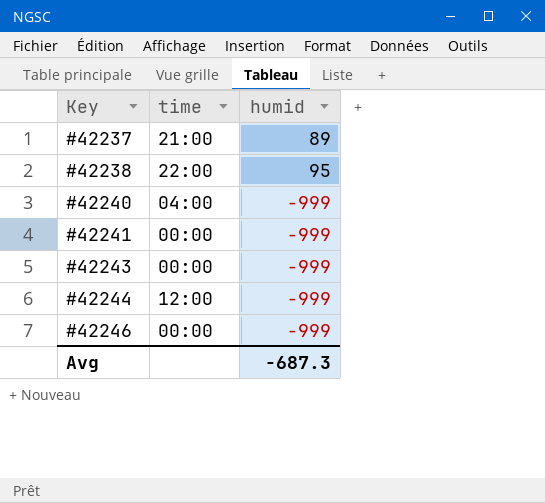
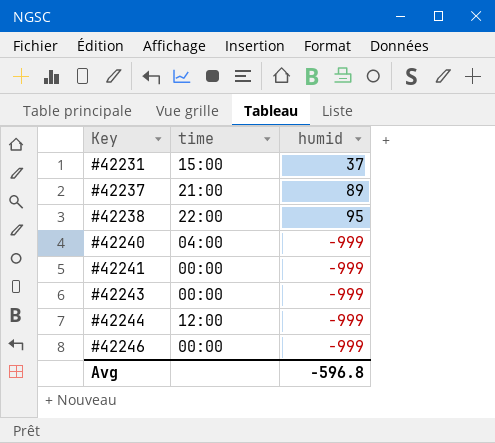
row #42231: none -> 15:00 | 37
Avg | humid: -687.3 -> -596.8

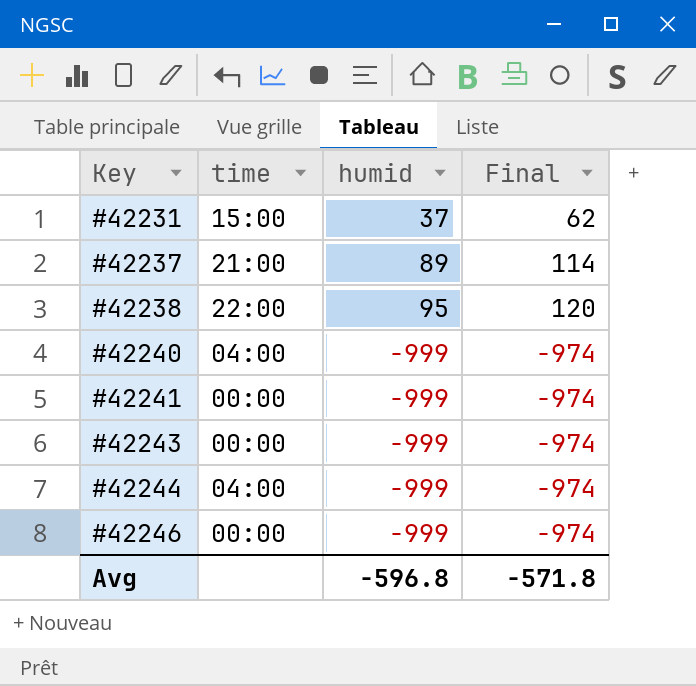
column Final | formula: none -> [humid] + 25
#42244 | time: 12:00 -> 04:00

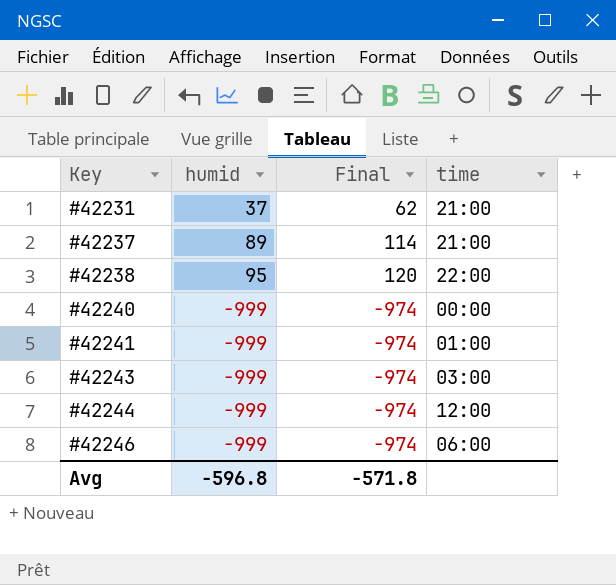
column time | position: 2 -> 4
#42231 | time: 15:00 -> 21:00
#42240 | time: 04:00 -> 00:00
#42241 | time: 00:00 -> 01:00
#42243 | time: 00:00 -> 03:00
#42244 | time: 04:00 -> 12:00
#42246 | time: 00:00 -> 06:00

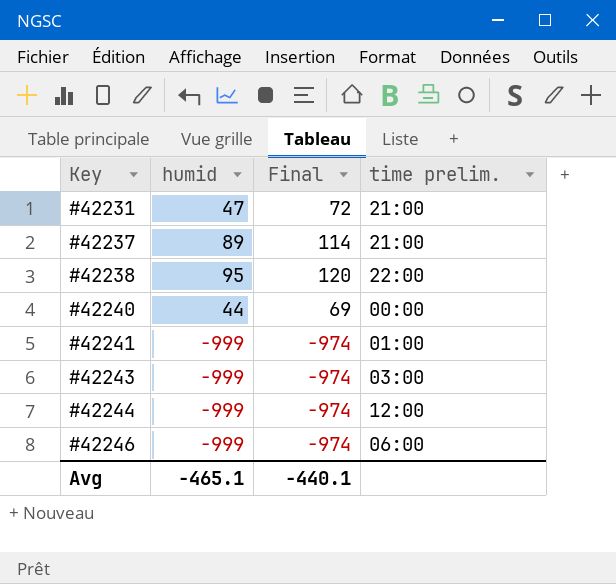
column name: time -> time prelim.
#42231 | humid: 37 -> 47
#42231 | Final: 62 -> 72
#42240 | humid: -999 -> 44
#42240 | Final: -974 -> 69
Avg | humid: -596.8 -> -465.1
Avg | Final: -571.8 -> -440.1

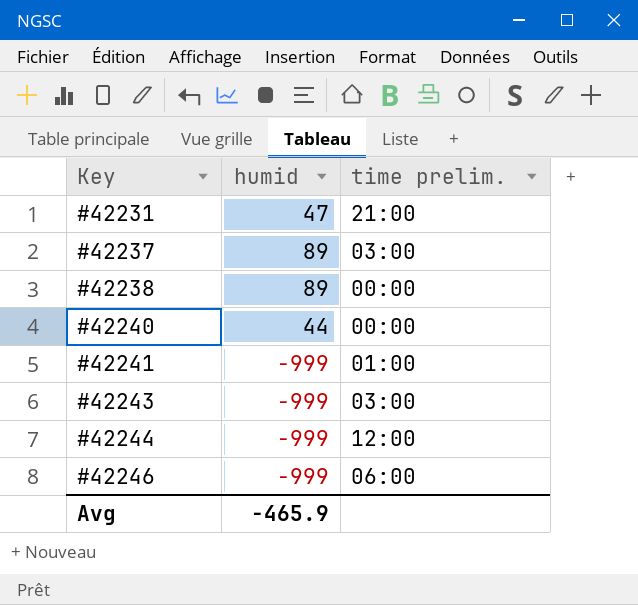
column Final | formula: [humid] + 25 -> none
#42237 | time prelim.: 21:00 -> 03:00
#42238 | humid: 95 -> 89
#42238 | time prelim.: 22:00 -> 00:00
Avg | humid: -465.1 -> -465.9

